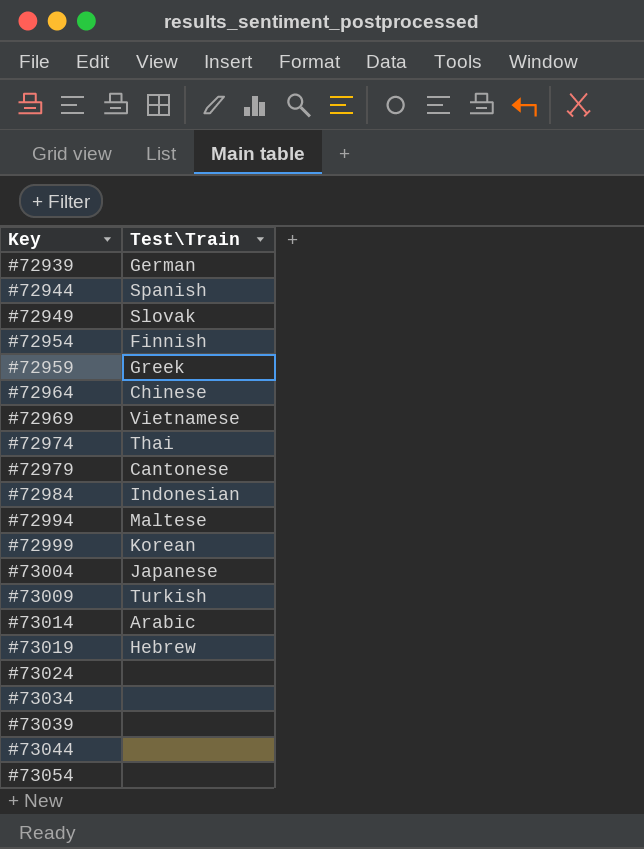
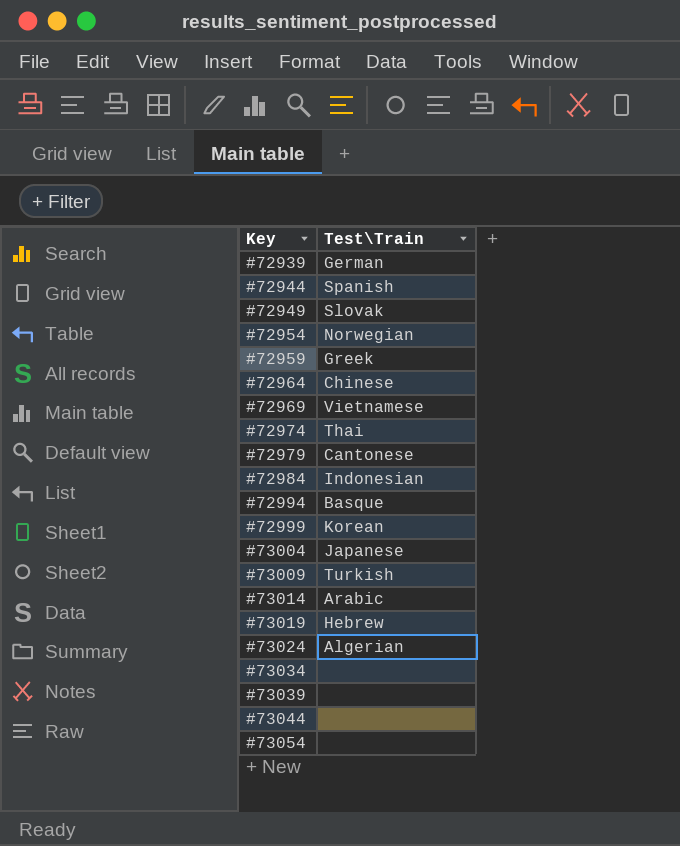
#72954 | Test\Train: Finnish -> Norwegian
#72994 | Test\Train: Maltese -> Basque
#73024 | Test\Train: none -> Algerian

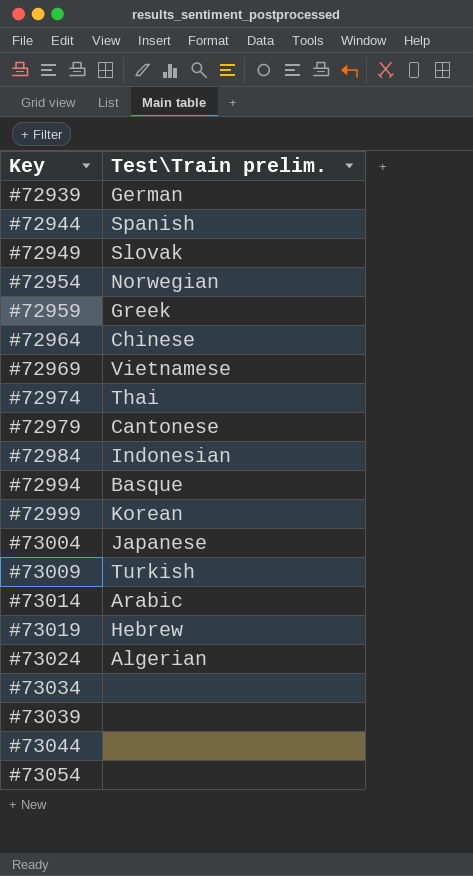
column name: Test\Train -> Test\Train prelim.

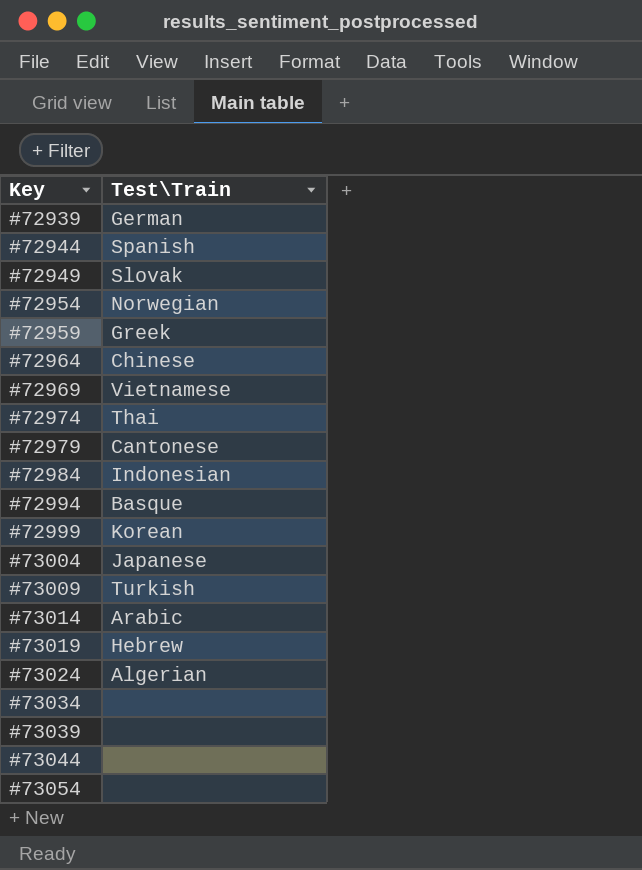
column name: Test\Train prelim. -> Test\Train

